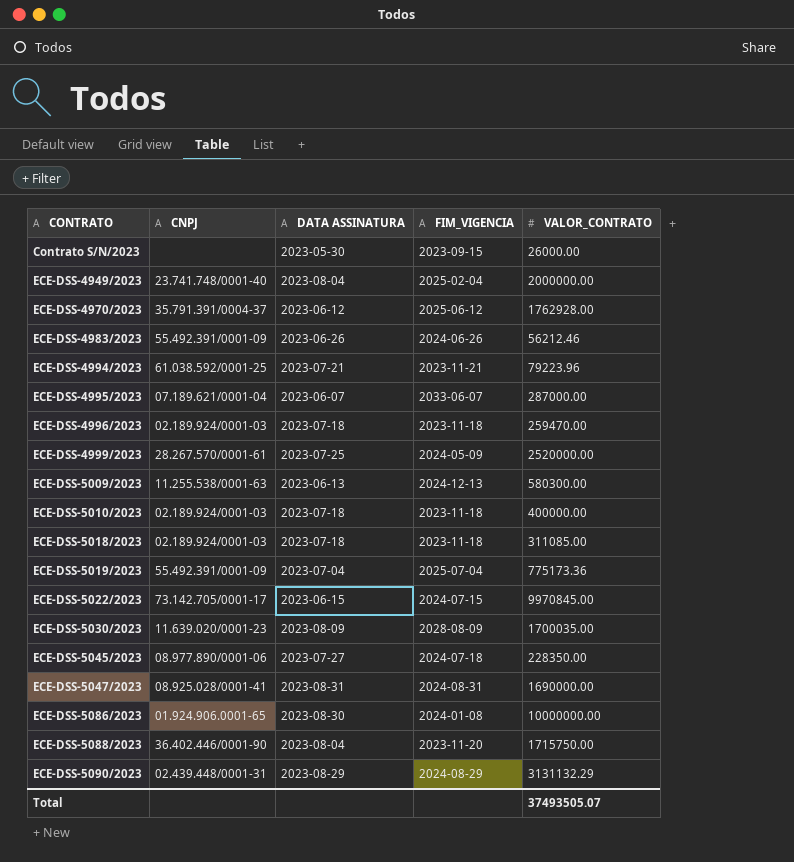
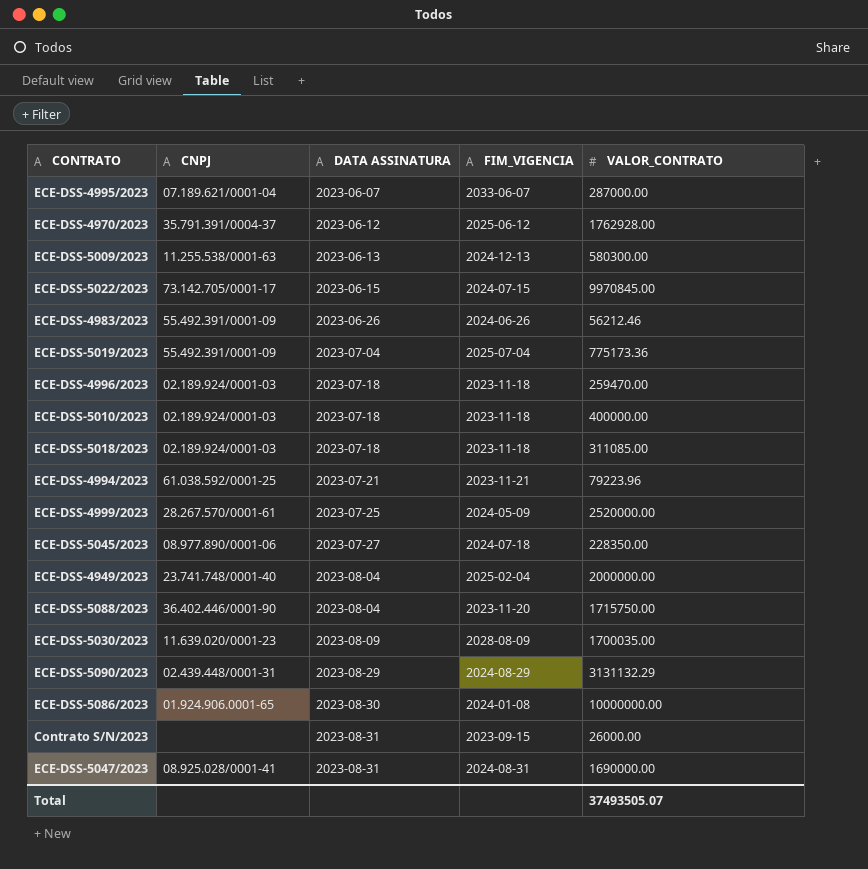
row order: CONTRATO ascending -> DATA ASSINATURA ascending
Contrato S/N/2023 | DATA ASSINATURA: 2023-05-30 -> 2023-08-31

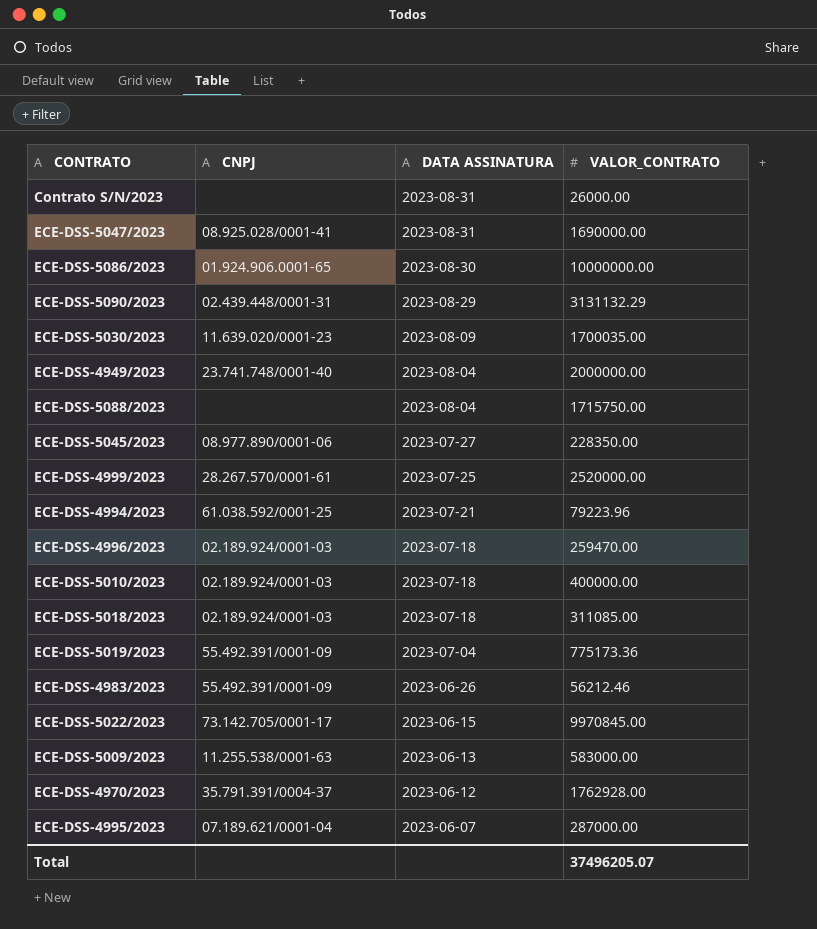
row order: DATA ASSINATURA ascending -> DATA ASSINATURA descending
column FIM_VIGENCIA | position: 4 -> none
ECE-DSS-5088/2023 | CNPJ: 36.402.446/0001-90 -> none
ECE-DSS-5009/2023 | VALOR_CONTRATO: 580300.00 -> 583000.00
Total | VALOR_CONTRATO: 37493505.07 -> 37496205.07

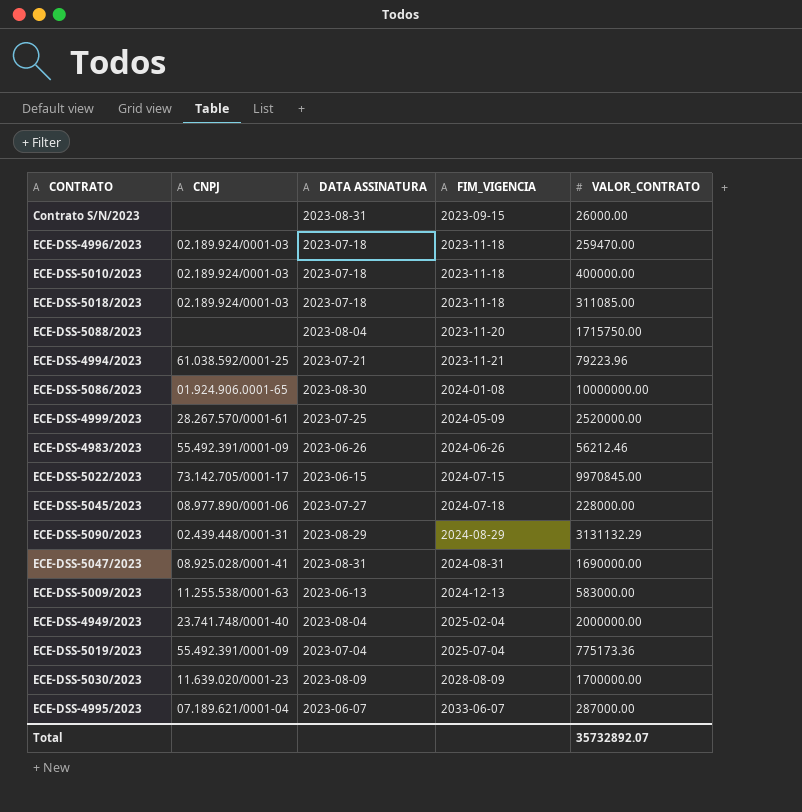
row order: DATA ASSINATURA descending -> FIM_VIGENCIA ascending
column FIM_VIGENCIA | position: none -> 4
row ECE-DSS-4970/2023: 35.791.391/0004-37 | 2023-06-12 | 1762928.00 -> none
ECE-DSS-5045/2023 | VALOR_CONTRATO: 228350.00 -> 228000.00
ECE-DSS-5030/2023 | VALOR_CONTRATO: 1700035.00 -> 1700000.00
Total | VALOR_CONTRATO: 37496205.07 -> 35732892.07

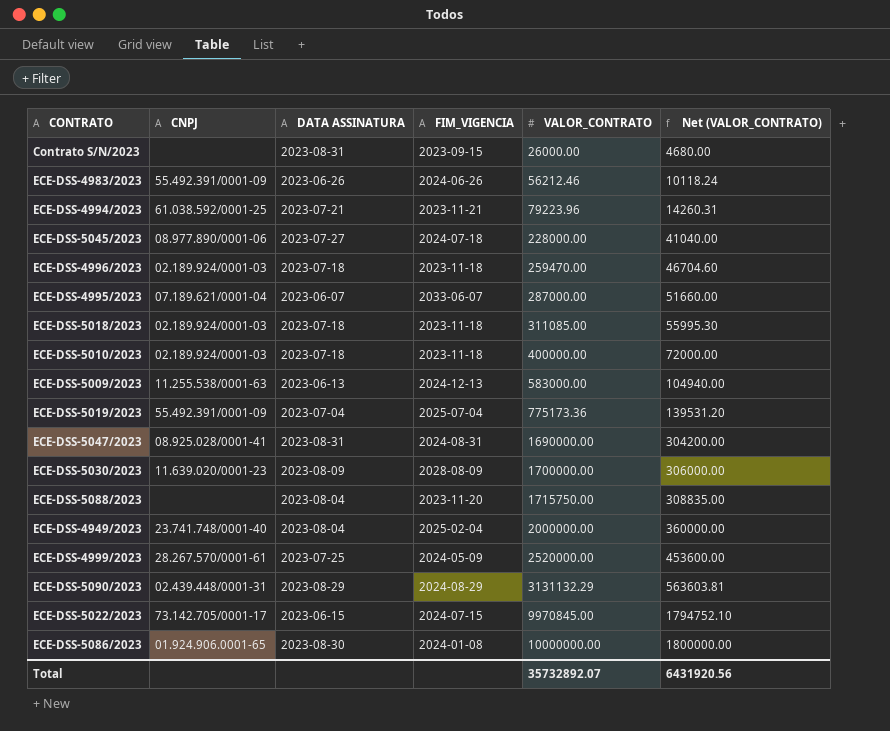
row order: FIM_VIGENCIA ascending -> VALOR_CONTRATO ascending
column Net (VALOR_CONTRATO) | formula: none -> [VALOR_CONTRATO] * 0.18

